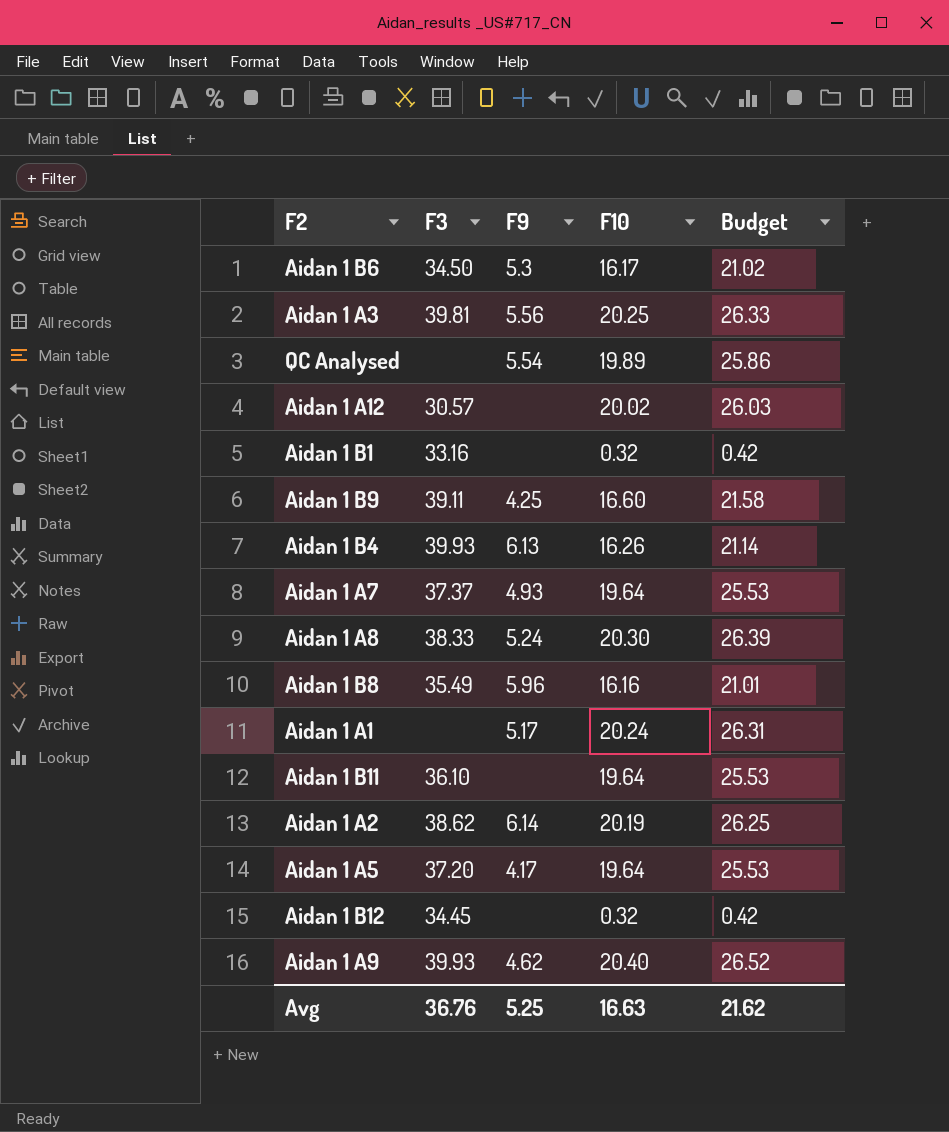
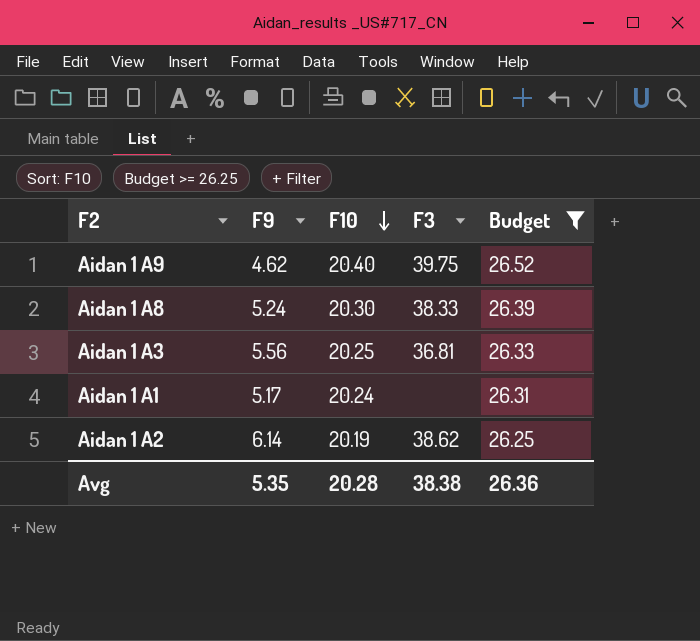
filter: none -> Budget >= 26.25
row order: none -> F10 descending
column F3 | position: 2 -> 4
Aidan 1 A9 | F3: 39.93 -> 39.75
Aidan 1 A3 | F3: 39.81 -> 36.81
Avg | F9: 5.25 -> 5.35
Avg | F10: 16.63 -> 20.28
Avg | F3: 36.76 -> 38.38
Avg | Budget: 21.62 -> 26.36

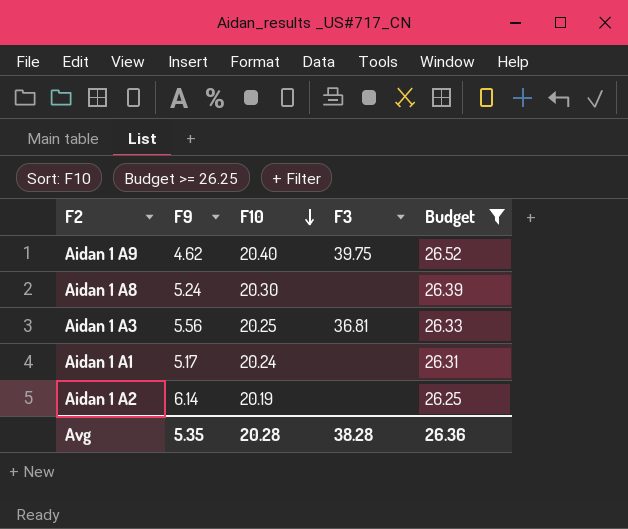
Aidan 1 A8 | F3: 38.33 -> none
Aidan 1 A2 | F3: 38.62 -> none
Avg | F3: 38.38 -> 38.28

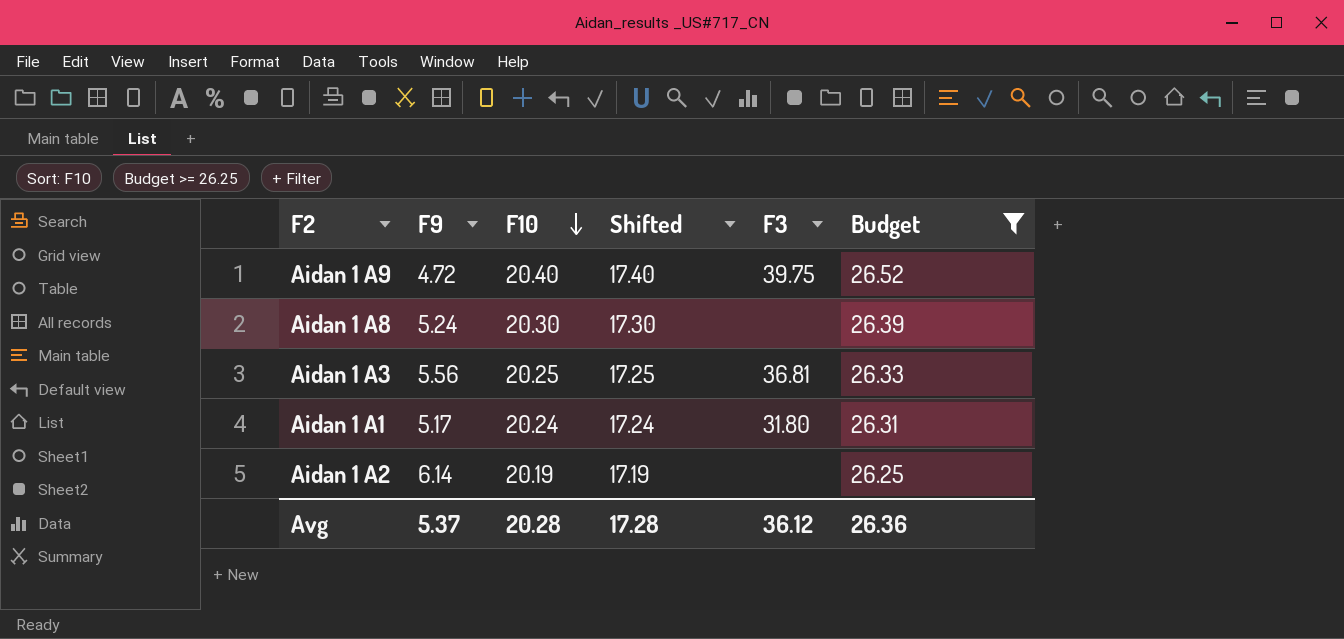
column Shifted | formula: none -> [F10] - 3
Aidan 1 A9 | F9: 4.62 -> 4.72
Aidan 1 A1 | F3: none -> 31.80
Avg | F9: 5.35 -> 5.37
Avg | F3: 38.28 -> 36.12

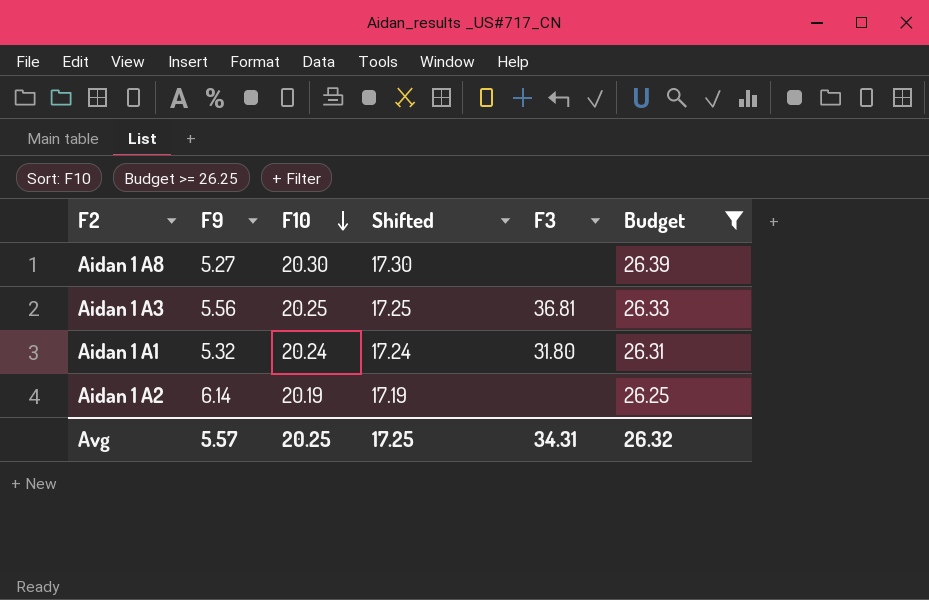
row Aidan 1 A9: 4.72 | 20.40 | 17.40 | 39.75 | 26.52 -> none
Aidan 1 A8 | F9: 5.24 -> 5.27
Aidan 1 A1 | F9: 5.17 -> 5.32
Avg | F9: 5.37 -> 5.57
Avg | F10: 20.28 -> 20.25
Avg | Shifted: 17.28 -> 17.25
Avg | F3: 36.12 -> 34.31
Avg | Budget: 26.36 -> 26.32

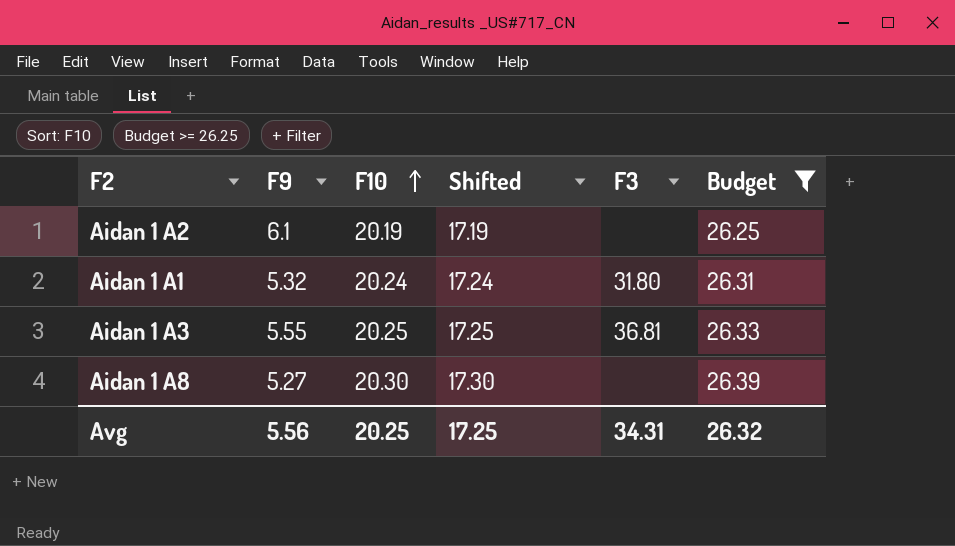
row order: F10 descending -> F10 ascending
Aidan 1 A2 | F9: 6.14 -> 6.1
Aidan 1 A3 | F9: 5.56 -> 5.55
Avg | F9: 5.57 -> 5.56

